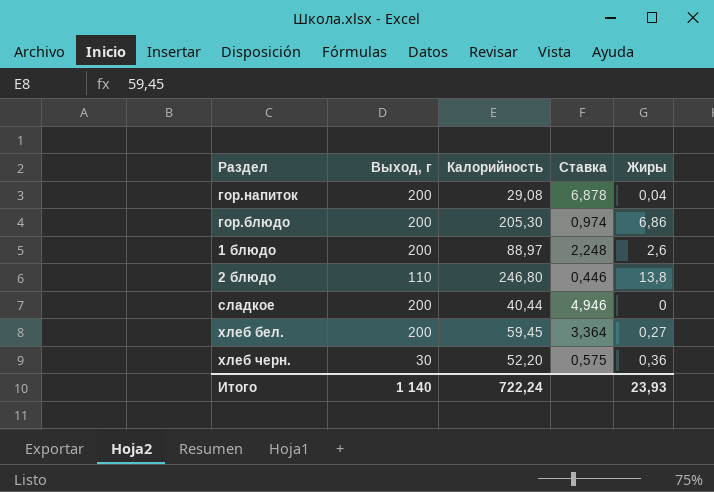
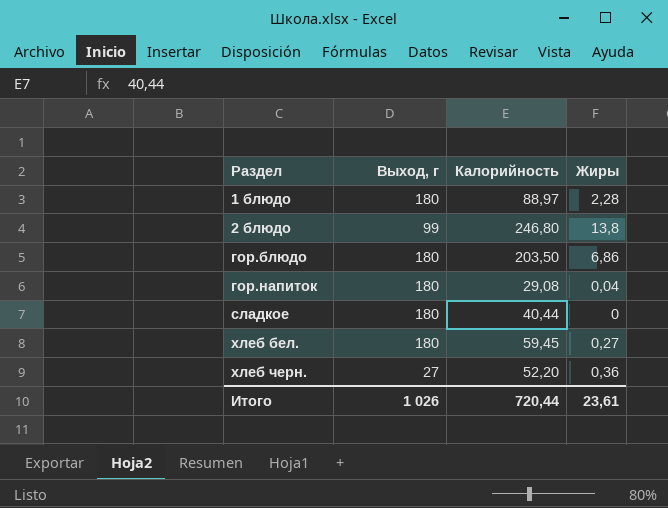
row order: none -> Раздел ascending
column Ставка | formula: [Выход, г] / [Калорийность] -> none
1 блюдо | Выход, г: 200 -> 180
1 блюдо | Жиры: 2,6 -> 2,28
2 блюдо | Выход, г: 110 -> 99
гор.блюдо | Выход, г: 200 -> 180
гор.блюдо | Калорийность: 205,30 -> 203,50
гор.напиток | Выход, г: 200 -> 180
сладкое | Выход, г: 200 -> 180
хлеб бел. | Выход, г: 200 -> 180
хлеб черн. | Выход, г: 30 -> 27
Итого | Выход, г: 1 140 -> 1 026
Итого | Калорийность: 722,24 -> 720,44
Итого | Жиры: 23,93 -> 23,61

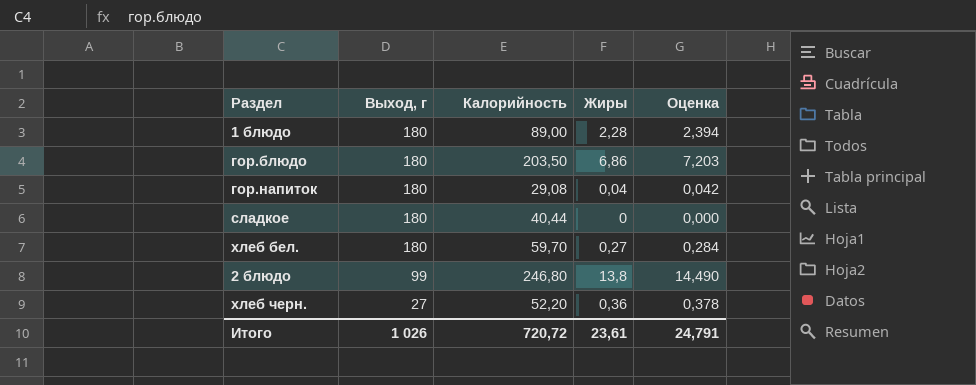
row order: Раздел ascending -> Выход, г descending
column Оценка | formula: none -> [Жиры] * 1,05
1 блюдо | Калорийность: 88,97 -> 89,00
хлеб бел. | Калорийность: 59,45 -> 59,70
Итого | Калорийность: 720,44 -> 720,72

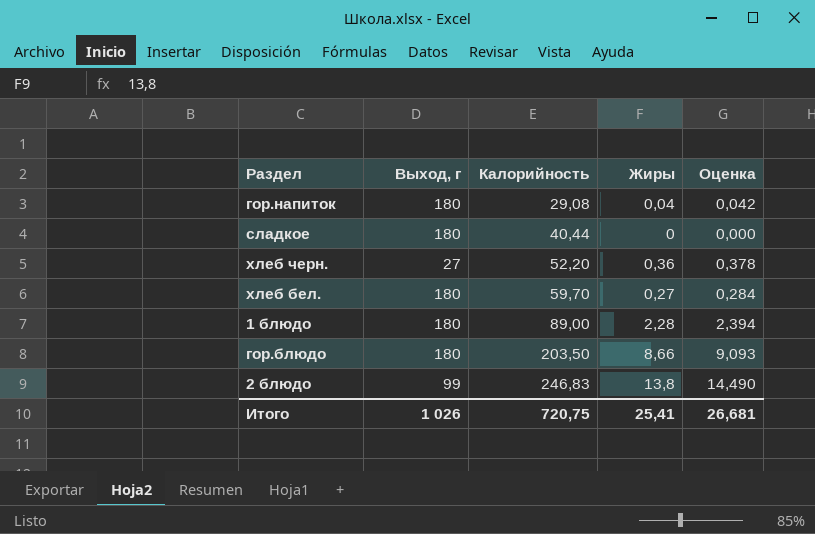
row order: Выход, г descending -> Калорийность ascending
гор.блюдо | Жиры: 6,86 -> 8,66
гор.блюдо | Оценка: 7,203 -> 9,093
2 блюдо | Калорийность: 246,80 -> 246,83
Итого | Калорийность: 720,72 -> 720,75
Итого | Жиры: 23,61 -> 25,41
Итого | Оценка: 24,791 -> 26,681

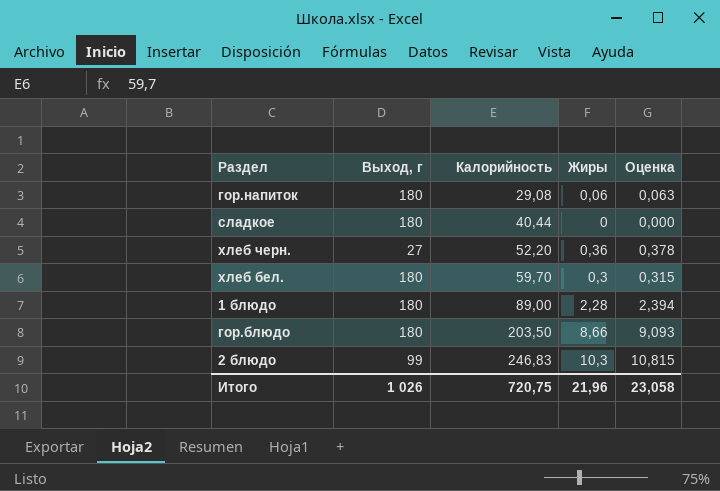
гор.напиток | Жиры: 0,04 -> 0,06
гор.напиток | Оценка: 0,042 -> 0,063
хлеб бел. | Жиры: 0,27 -> 0,3
хлеб бел. | Оценка: 0,284 -> 0,315
2 блюдо | Жиры: 13,8 -> 10,3
2 блюдо | Оценка: 14,490 -> 10,815
Итого | Жиры: 25,41 -> 21,96
Итого | Оценка: 26,681 -> 23,058

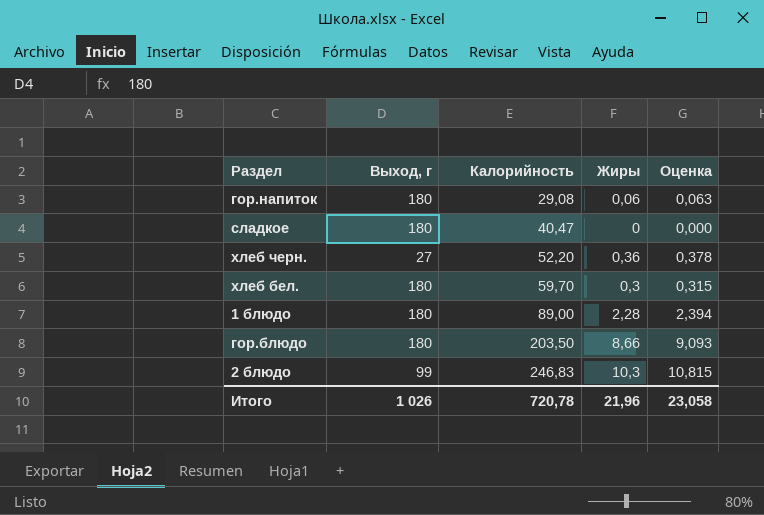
сладкое | Калорийность: 40,44 -> 40,47
Итого | Калорийность: 720,75 -> 720,78

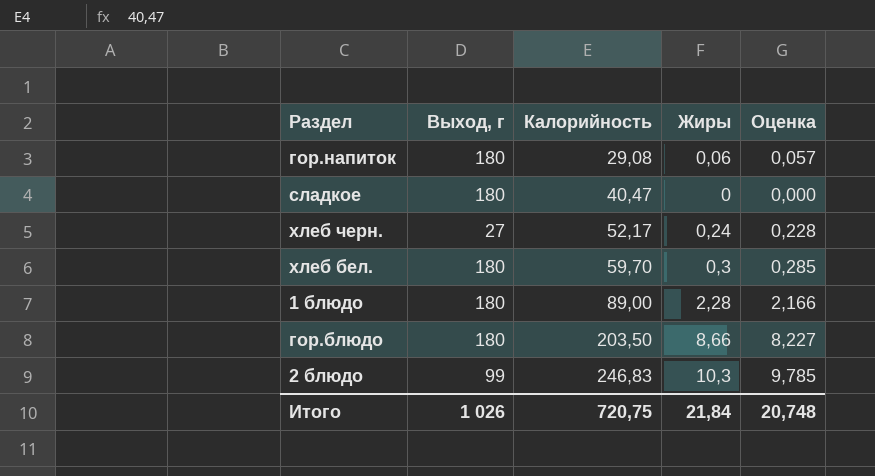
column Оценка | formula: [Жиры] * 1,05 -> [Жиры] * 0,95
хлеб черн. | Калорийность: 52,20 -> 52,17
хлеб черн. | Жиры: 0,36 -> 0,24
Итого | Калорийность: 720,78 -> 720,75
Итого | Жиры: 21,96 -> 21,84
Итого | Оценка: 23,058 -> 20,748

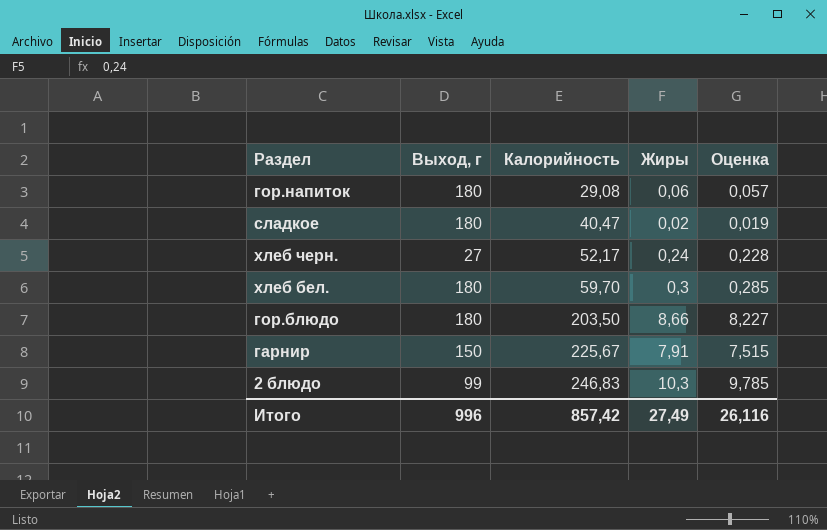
row 1 блюдо: 180 | 89,00 | 2,28 | 2,166 -> none
сладкое | Жиры: 0 -> 0,02
сладкое | Оценка: 0,000 -> 0,019
row гарнир: none -> 150 | 225,67 | 7,91 | 7,515
Итого | Выход, г: 1 026 -> 996
Итого | Калорийность: 720,75 -> 857,42
Итого | Жиры: 21,84 -> 27,49
Итого | Оценка: 20,748 -> 26,116

